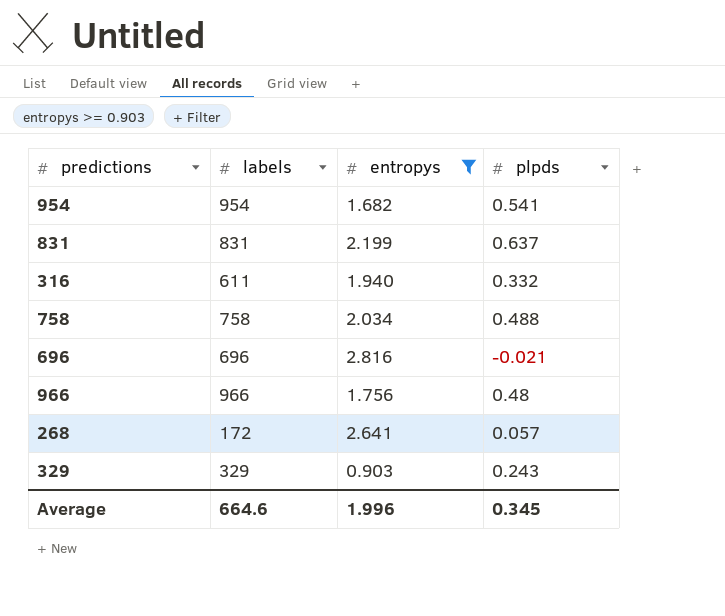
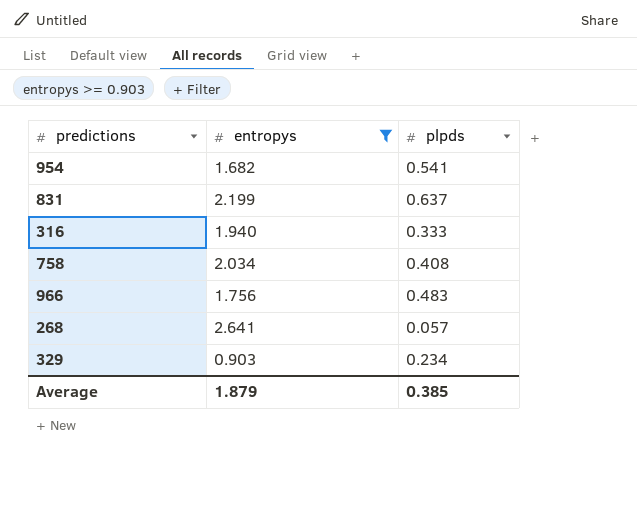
column labels | position: 2 -> none
row 696: 696 | 2.816 | -0.021 -> none
316 | plpds: 0.332 -> 0.333
758 | plpds: 0.488 -> 0.408
966 | plpds: 0.48 -> 0.483
329 | plpds: 0.243 -> 0.234
Average | entropys: 1.996 -> 1.879
Average | plpds: 0.345 -> 0.385

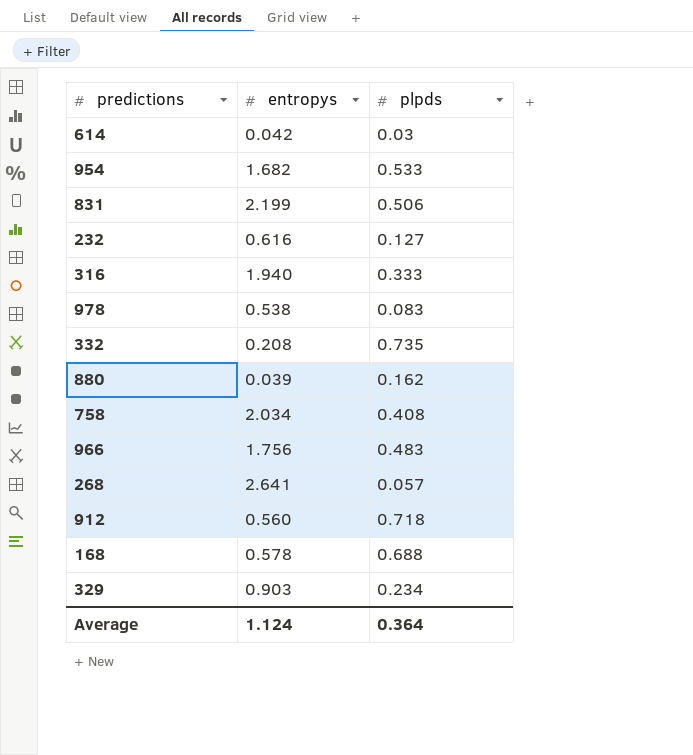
filter: entropys >= 0.903 -> none
954 | plpds: 0.541 -> 0.533
831 | plpds: 0.637 -> 0.506
Average | entropys: 1.879 -> 1.124
Average | plpds: 0.385 -> 0.364

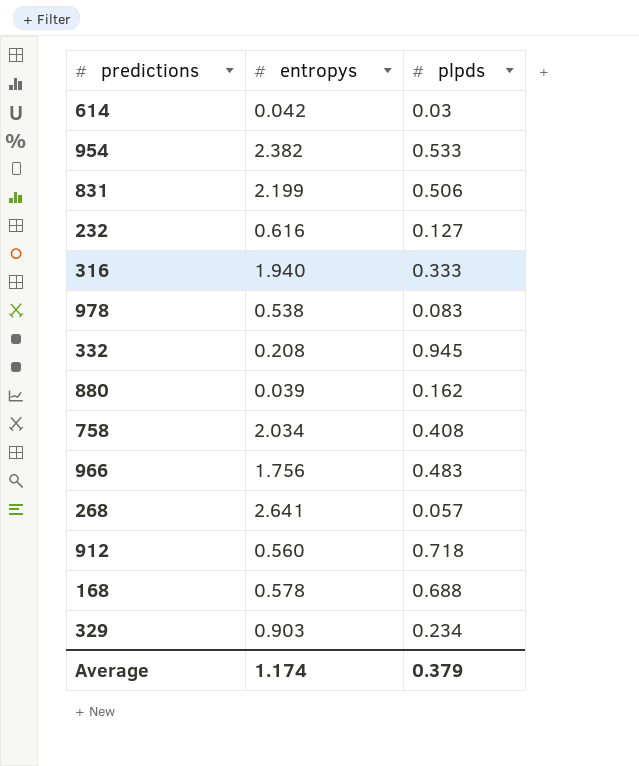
954 | entropys: 1.682 -> 2.382
332 | plpds: 0.735 -> 0.945
Average | entropys: 1.124 -> 1.174
Average | plpds: 0.364 -> 0.379

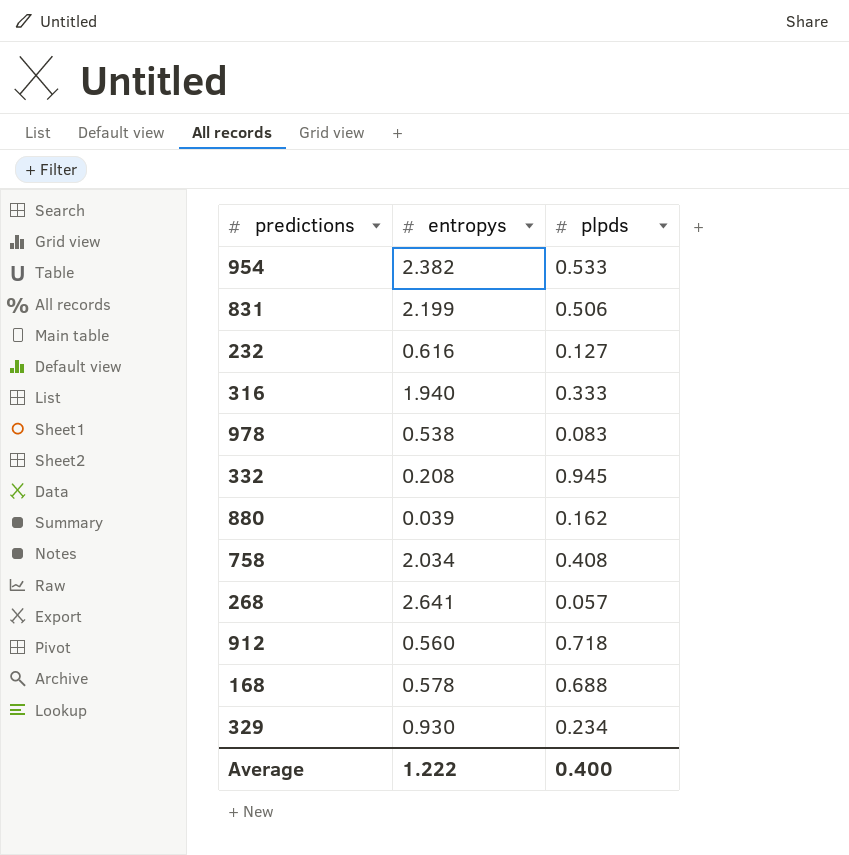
row 614: 0.042 | 0.03 -> none
row 966: 1.756 | 0.483 -> none
329 | entropys: 0.903 -> 0.930
Average | entropys: 1.174 -> 1.222
Average | plpds: 0.379 -> 0.400

